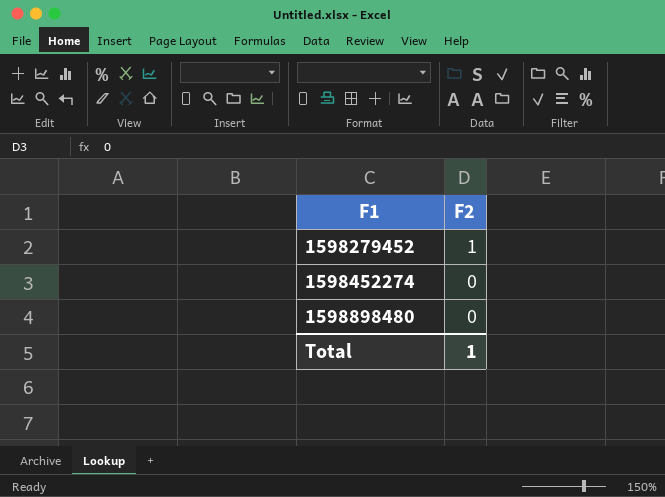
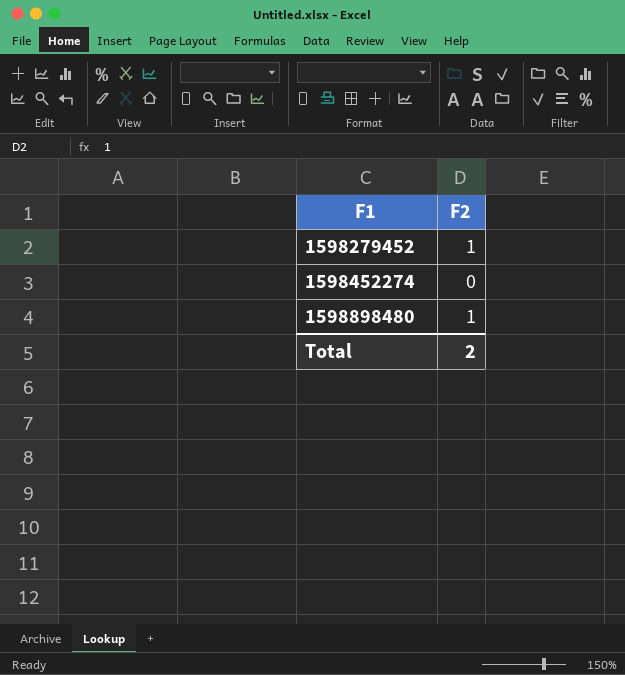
1598898480 | F2: 0 -> 1
Total | F2: 1 -> 2

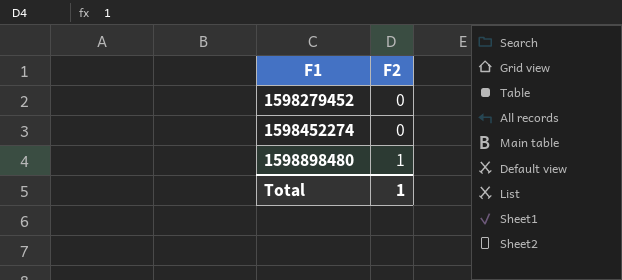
1598279452 | F2: 1 -> 0
Total | F2: 2 -> 1

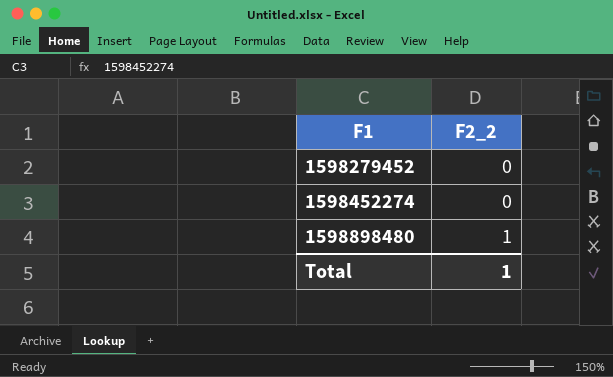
column name: F2 -> F2_2

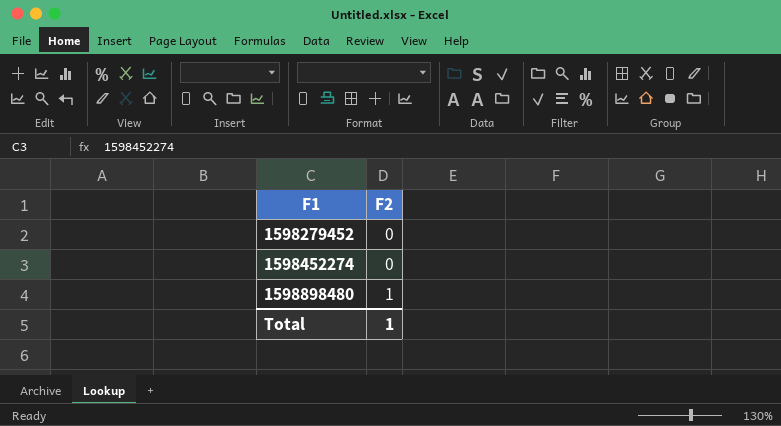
column name: F2_2 -> F2

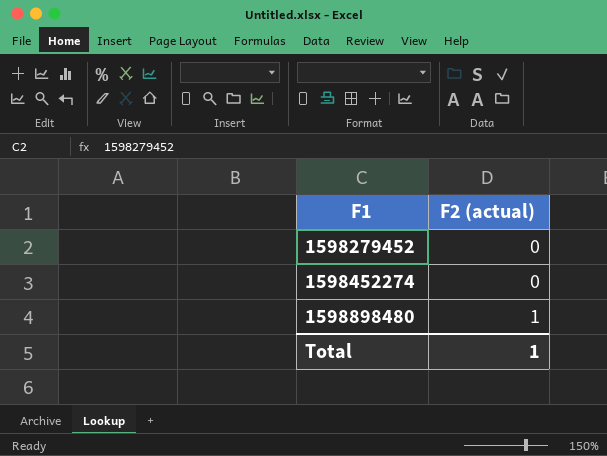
column name: F2 -> F2 (actual)

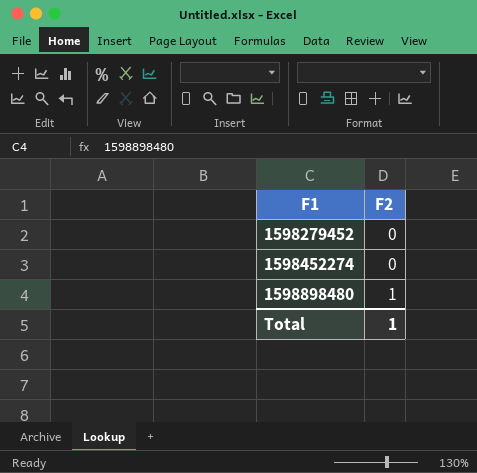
column name: F2 (actual) -> F2

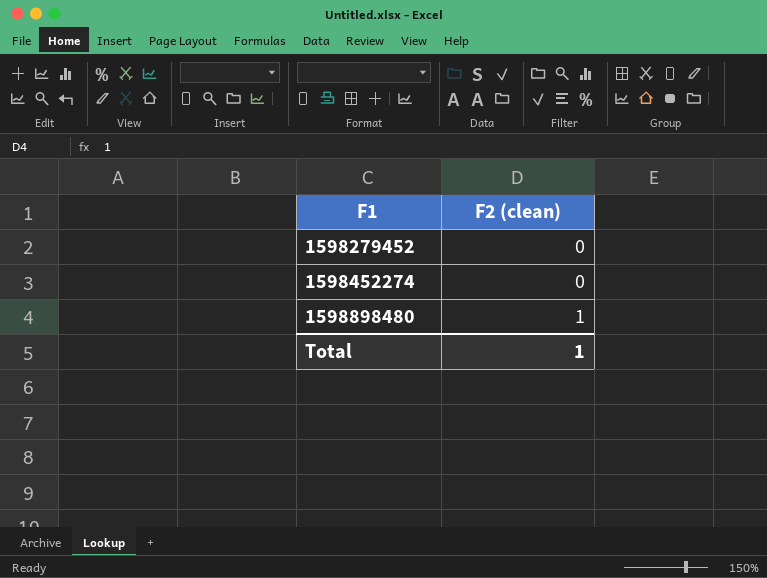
column name: F2 -> F2 (clean)

